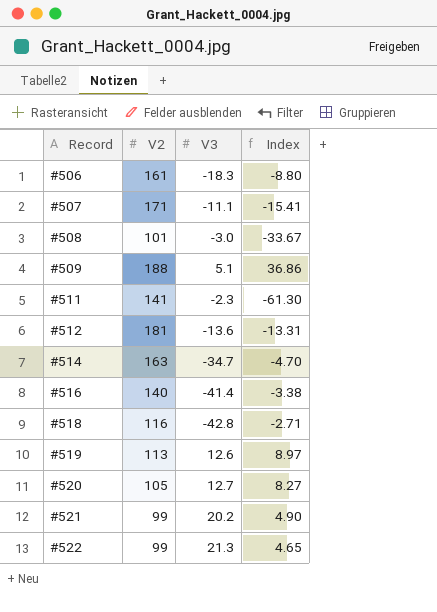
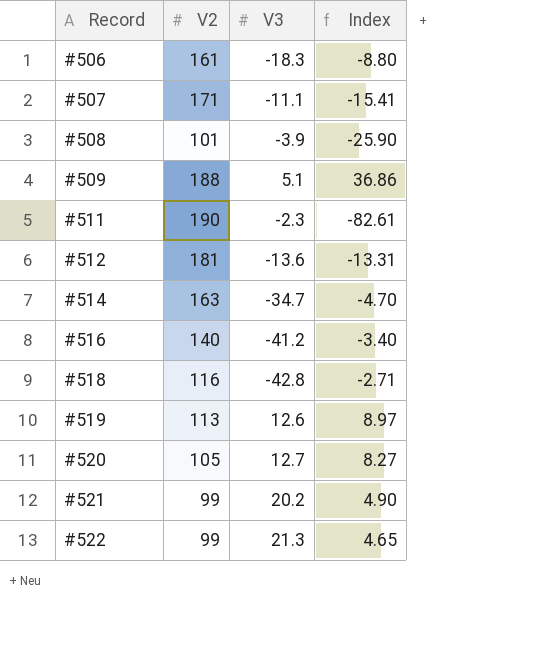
#508 | V3: -3.0 -> -3.9
#508 | Index: -33.67 -> -25.90
#511 | V2: 141 -> 190
#511 | Index: -61.30 -> -82.61
#516 | V3: -41.4 -> -41.2
#516 | Index: -3.38 -> -3.40

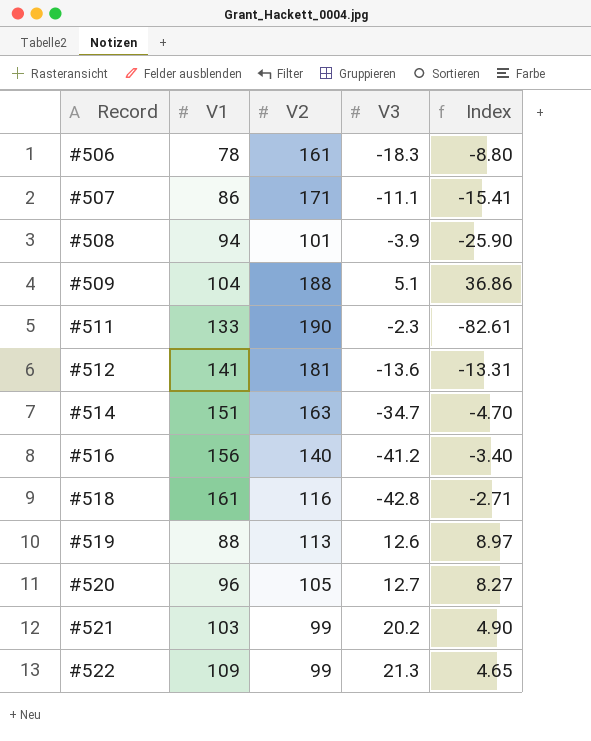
column V1 | position: none -> 2

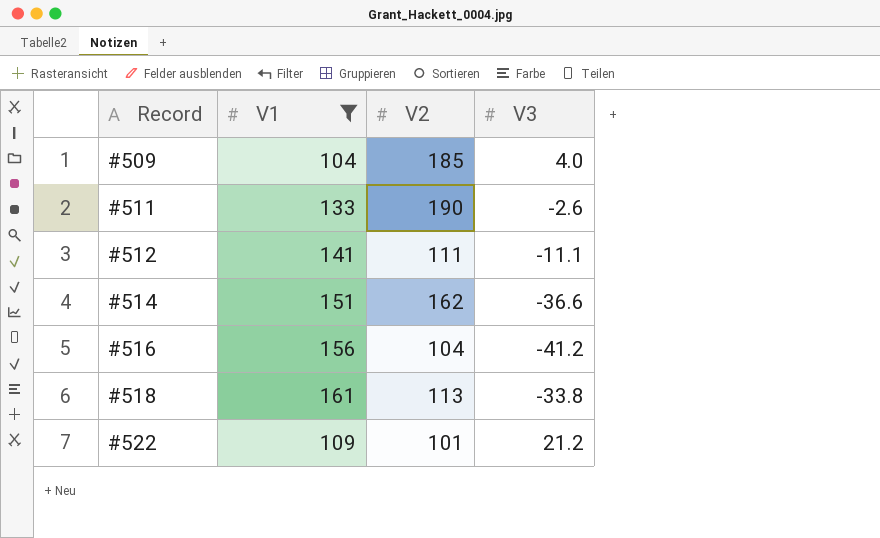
filter: none -> V1 >= 104
column Index | formula: [V2] / [V3] -> none
#509 | V2: 188 -> 185
#509 | V3: 5.1 -> 4.0
#511 | V3: -2.3 -> -2.6
#512 | V2: 181 -> 111
#512 | V3: -13.6 -> -11.1
#514 | V2: 163 -> 162
#514 | V3: -34.7 -> -36.6
#516 | V2: 140 -> 104
#518 | V2: 116 -> 113
#518 | V3: -42.8 -> -33.8
#522 | V2: 99 -> 101
#522 | V3: 21.3 -> 21.2

